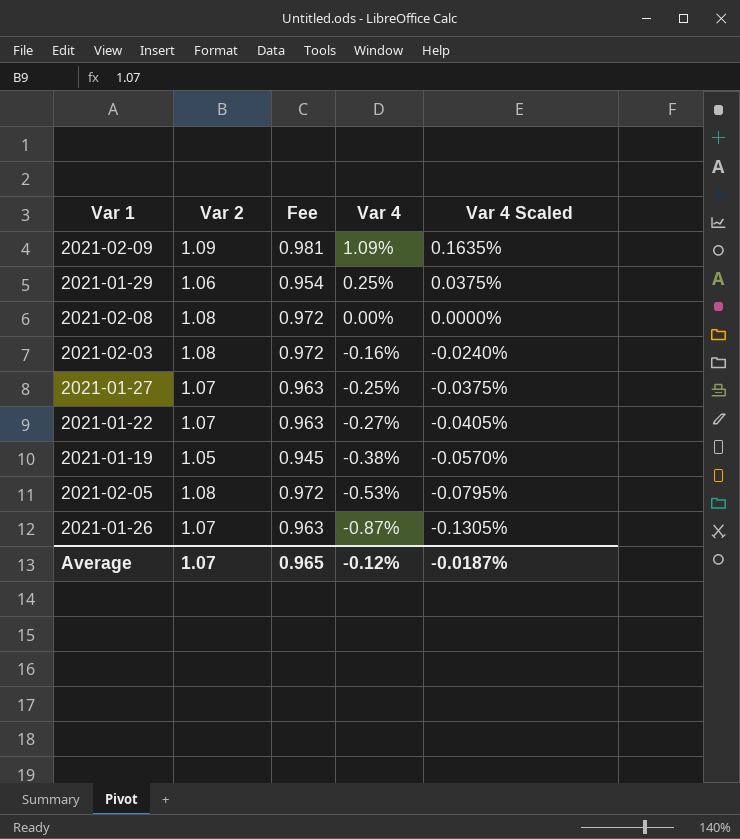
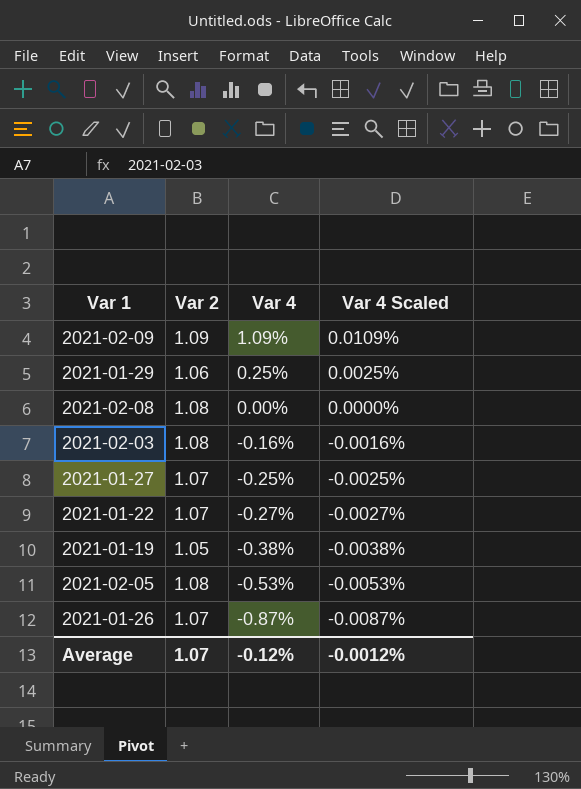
column Fee | formula: [Var 2] * 0.9 -> none
column Var 4 Scaled | formula: [Var 4] * 0.15 -> [Var 4] * 0.01
Average | Var 4 Scaled: -0.0187% -> -0.0012%

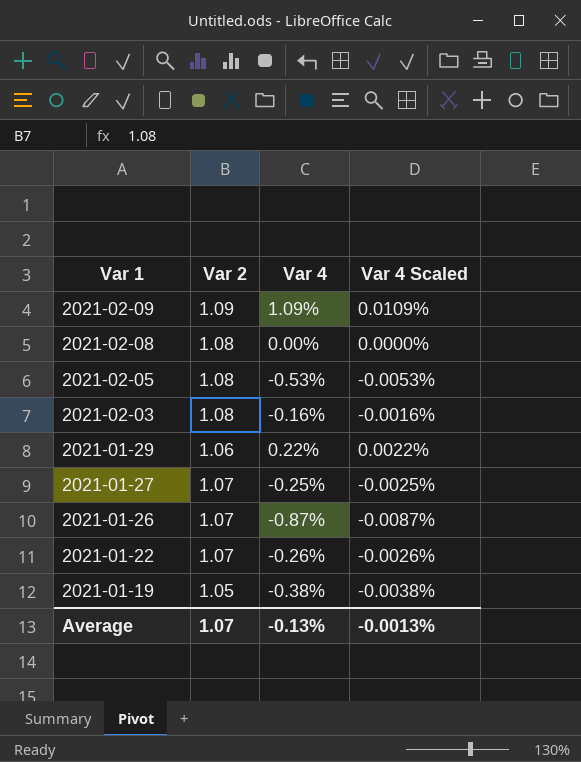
row order: Var 4 descending -> Var 1 descending
2021-01-29 | Var 4: 0.25% -> 0.22%
2021-01-29 | Var 4 Scaled: 0.0025% -> 0.0022%
2021-01-22 | Var 4: -0.27% -> -0.26%
2021-01-22 | Var 4 Scaled: -0.0027% -> -0.0026%
Average | Var 4: -0.12% -> -0.13%
Average | Var 4 Scaled: -0.0012% -> -0.0013%

